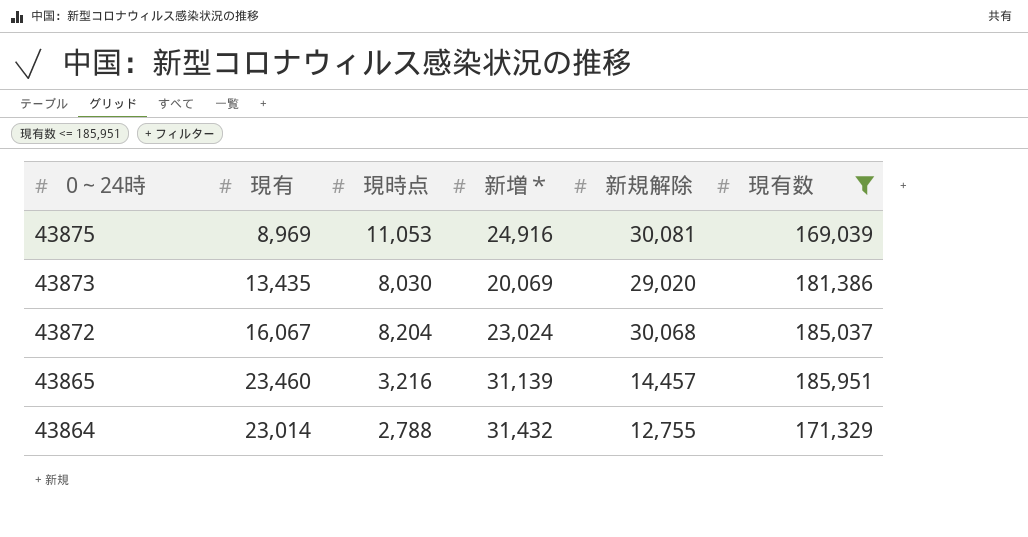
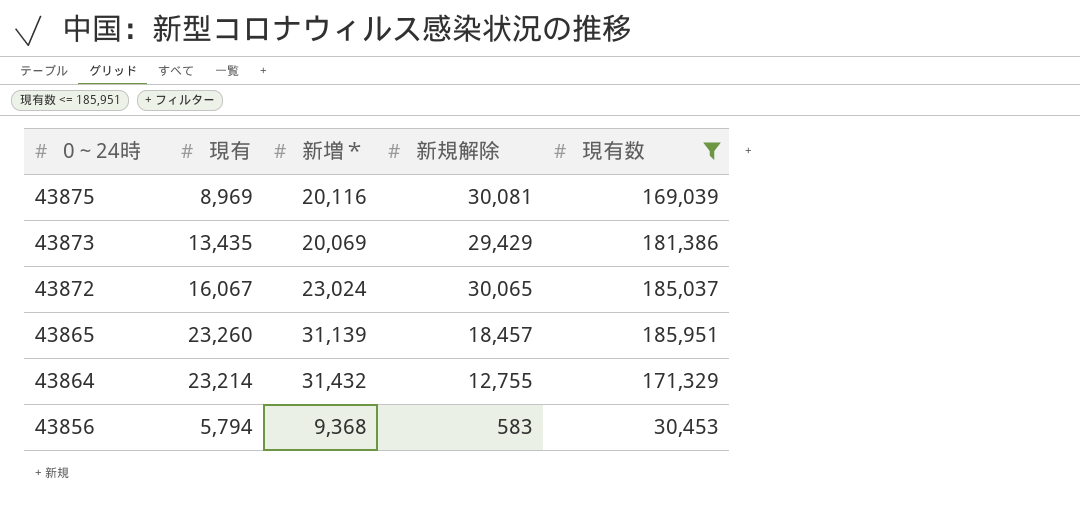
column 現時点 | position: 3 -> none
43875 | 新増＊: 24,916 -> 20,116
43873 | 新規解除: 29,020 -> 29,429
43872 | 新規解除: 30,068 -> 30,065
43865 | 現有: 23,460 -> 23,260
43865 | 新規解除: 14,457 -> 18,457
43864 | 現有: 23,014 -> 23,214
row 43856: none -> 5,794 | 9,368 | 583 | 30,453

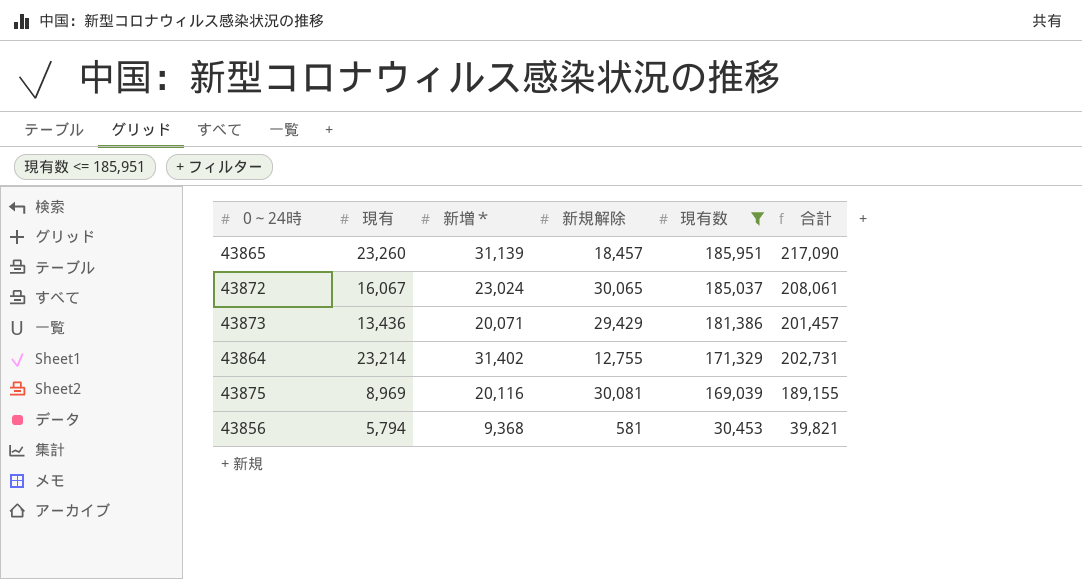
row order: 0～24時 descending -> 現有数 descending
column 合計 | formula: none -> [新増＊] + [現有数]
43873 | 現有: 13,435 -> 13,436
43873 | 新増＊: 20,069 -> 20,071
43864 | 新増＊: 31,432 -> 31,402
43856 | 新規解除: 583 -> 581

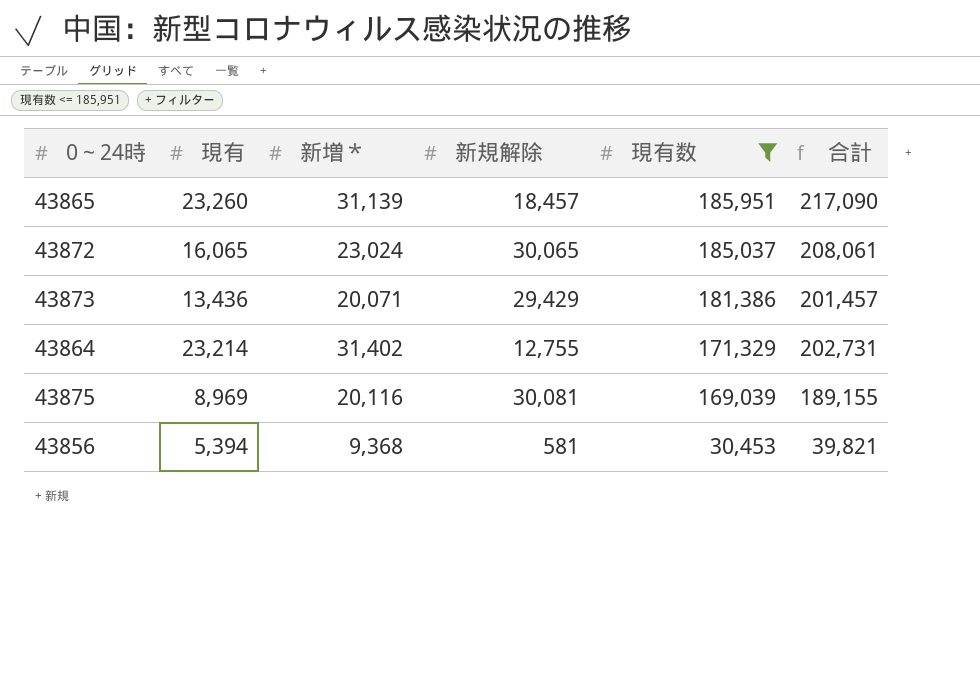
43872 | 現有: 16,067 -> 16,065
43856 | 現有: 5,794 -> 5,394

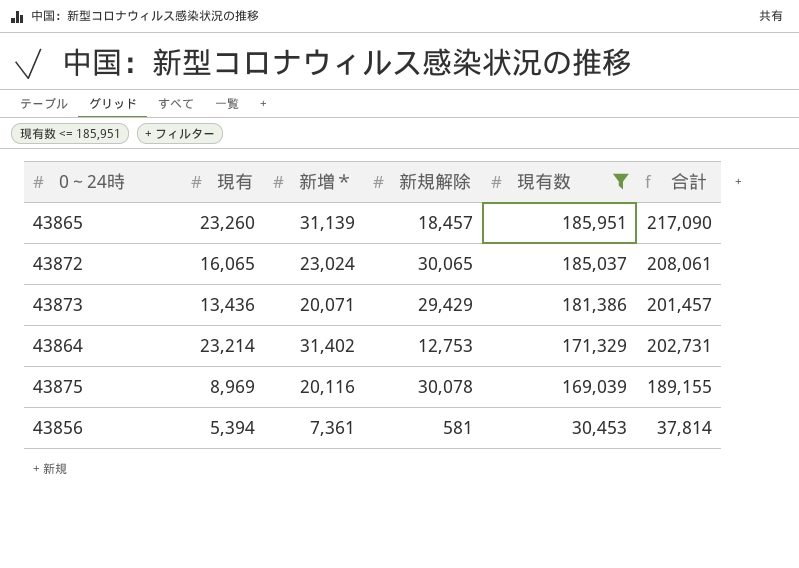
43864 | 新規解除: 12,755 -> 12,753
43875 | 新規解除: 30,081 -> 30,078
43856 | 新増＊: 9,368 -> 7,361
43856 | 合計: 39,821 -> 37,814

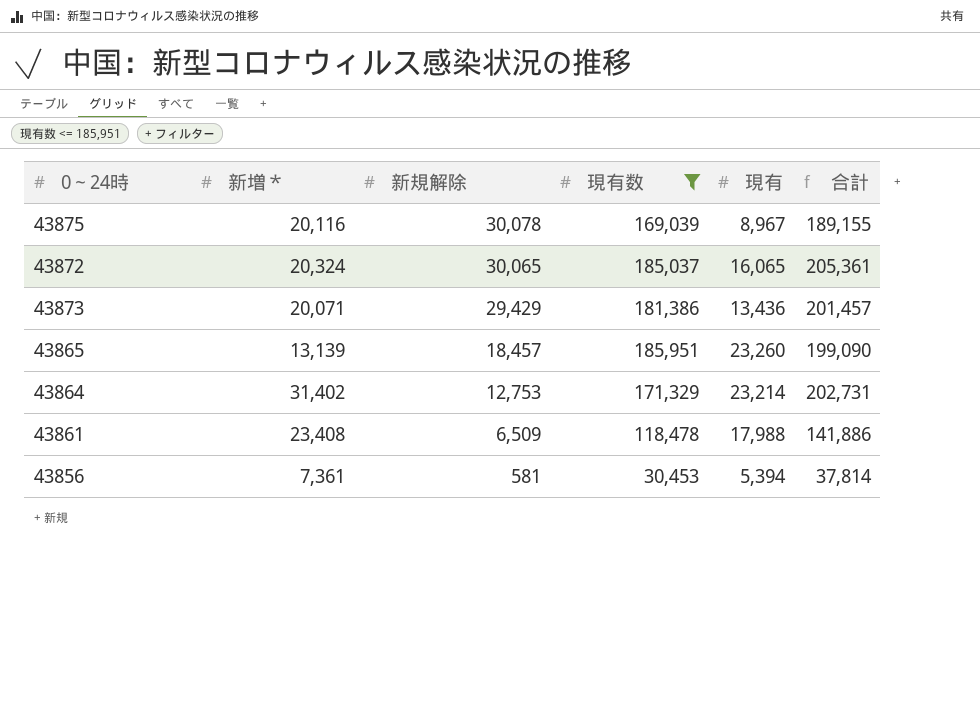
row order: 現有数 descending -> 新規解除 descending
column 現有 | position: 2 -> 5
43875 | 現有: 8,969 -> 8,967
43872 | 新増＊: 23,024 -> 20,324
43872 | 合計: 208,061 -> 205,361
43865 | 新増＊: 31,139 -> 13,139
43865 | 合計: 217,090 -> 199,090
row 43861: none -> 23,408 | 6,509 | 118,478 | 17,988 | 141,886

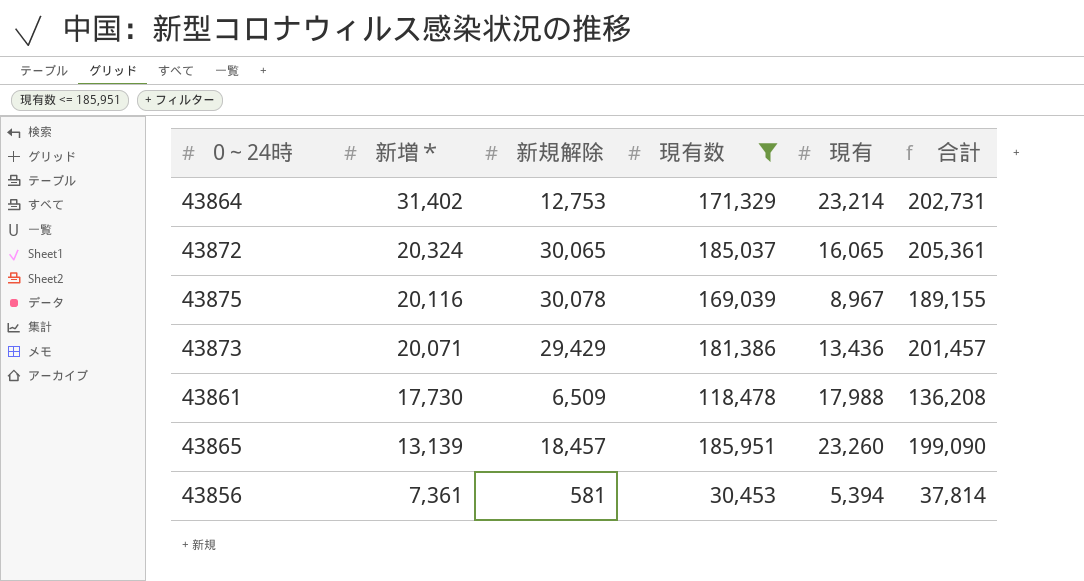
row order: 新規解除 descending -> 新増＊ descending
43861 | 新増＊: 23,408 -> 17,730
43861 | 合計: 141,886 -> 136,208

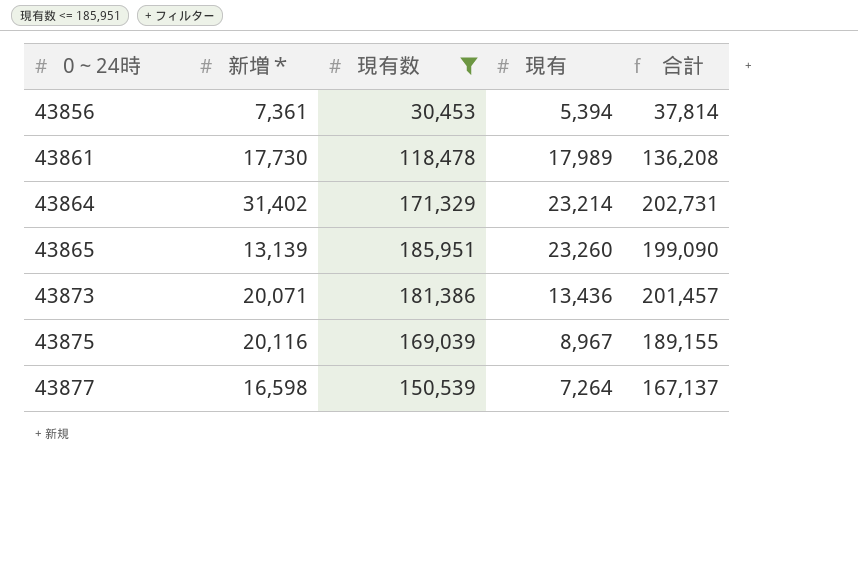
row order: 新増＊ descending -> 0～24時 ascending
column 新規解除 | position: 3 -> none
row 43872: 20,324 | 30,065 | 185,037 | 16,065 | 205,361 -> none
43861 | 現有: 17,988 -> 17,989
row 43877: none -> 16,598 | 150,539 | 7,264 | 167,137

